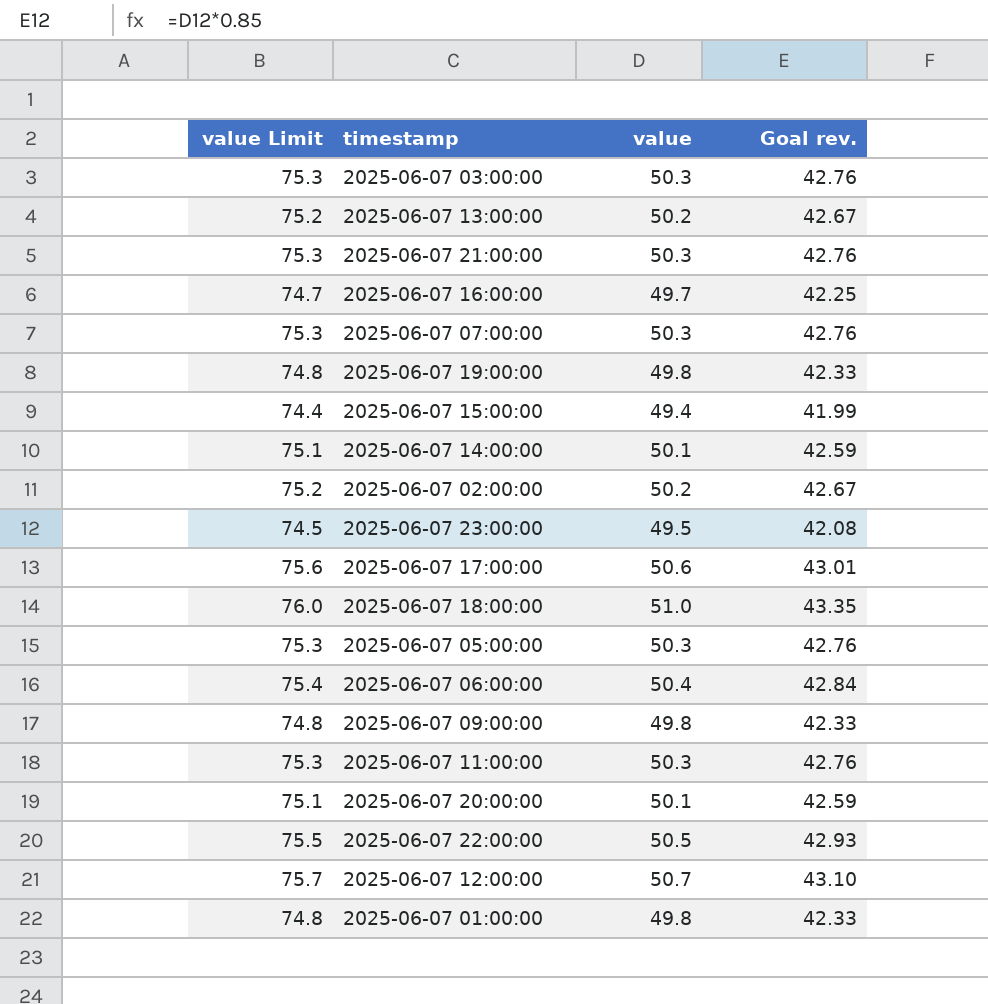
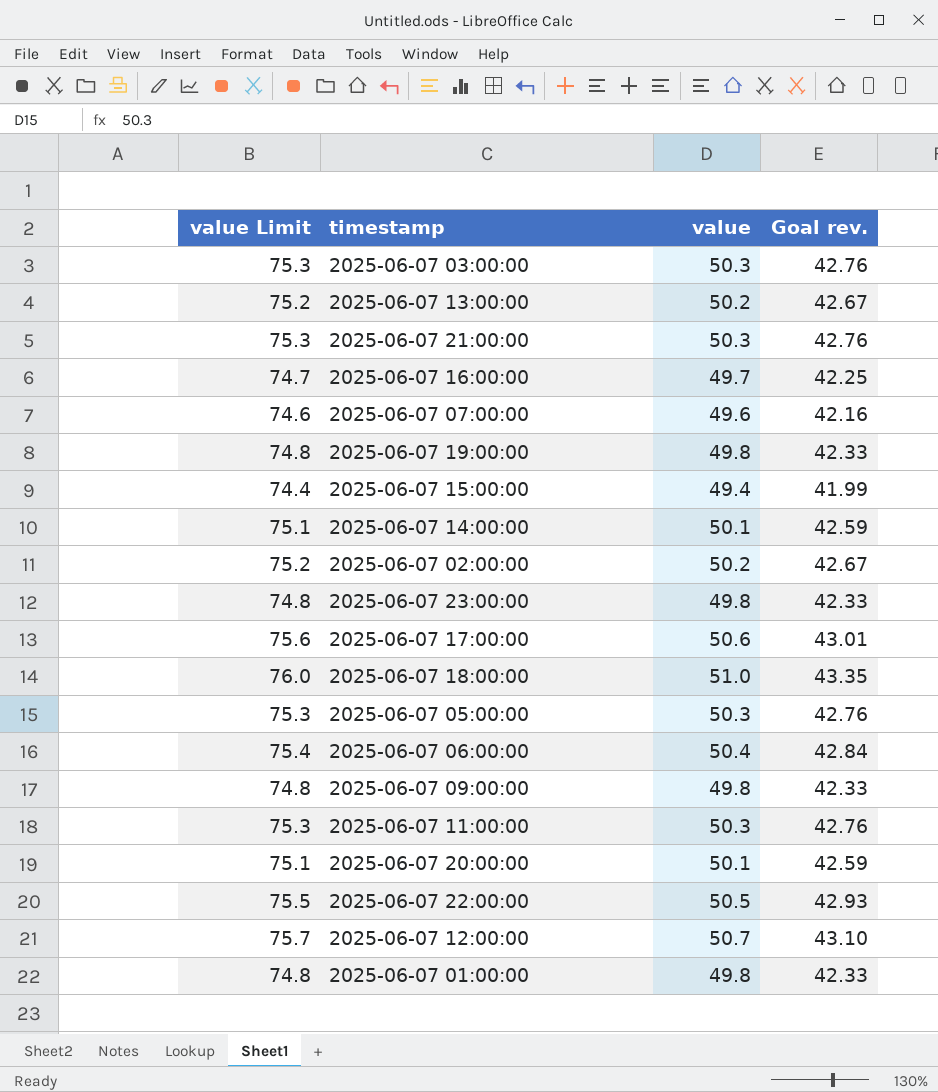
2025-06-07 07:00:00 | value Limit: 75.3 -> 74.6
2025-06-07 07:00:00 | value: 50.3 -> 49.6
2025-06-07 07:00:00 | Goal rev.: 42.76 -> 42.16
2025-06-07 23:00:00 | value Limit: 74.5 -> 74.8
2025-06-07 23:00:00 | value: 49.5 -> 49.8
2025-06-07 23:00:00 | Goal rev.: 42.08 -> 42.33

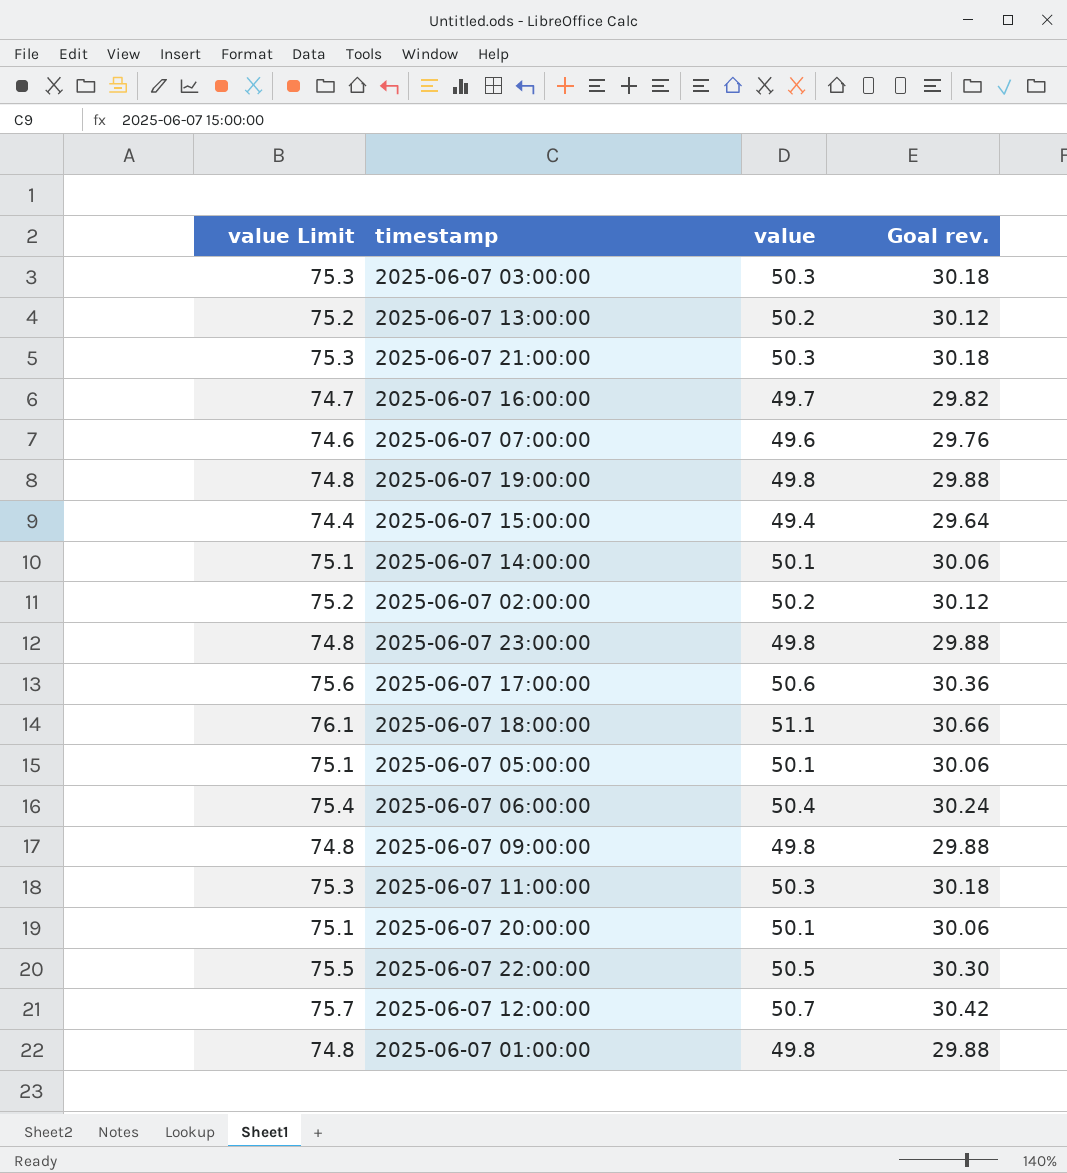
column Goal rev. | formula: [value] * 0.85 -> [value] * 0.6
2025-06-07 18:00:00 | value Limit: 76.0 -> 76.1
2025-06-07 18:00:00 | value: 51.0 -> 51.1
2025-06-07 05:00:00 | value Limit: 75.3 -> 75.1
2025-06-07 05:00:00 | value: 50.3 -> 50.1

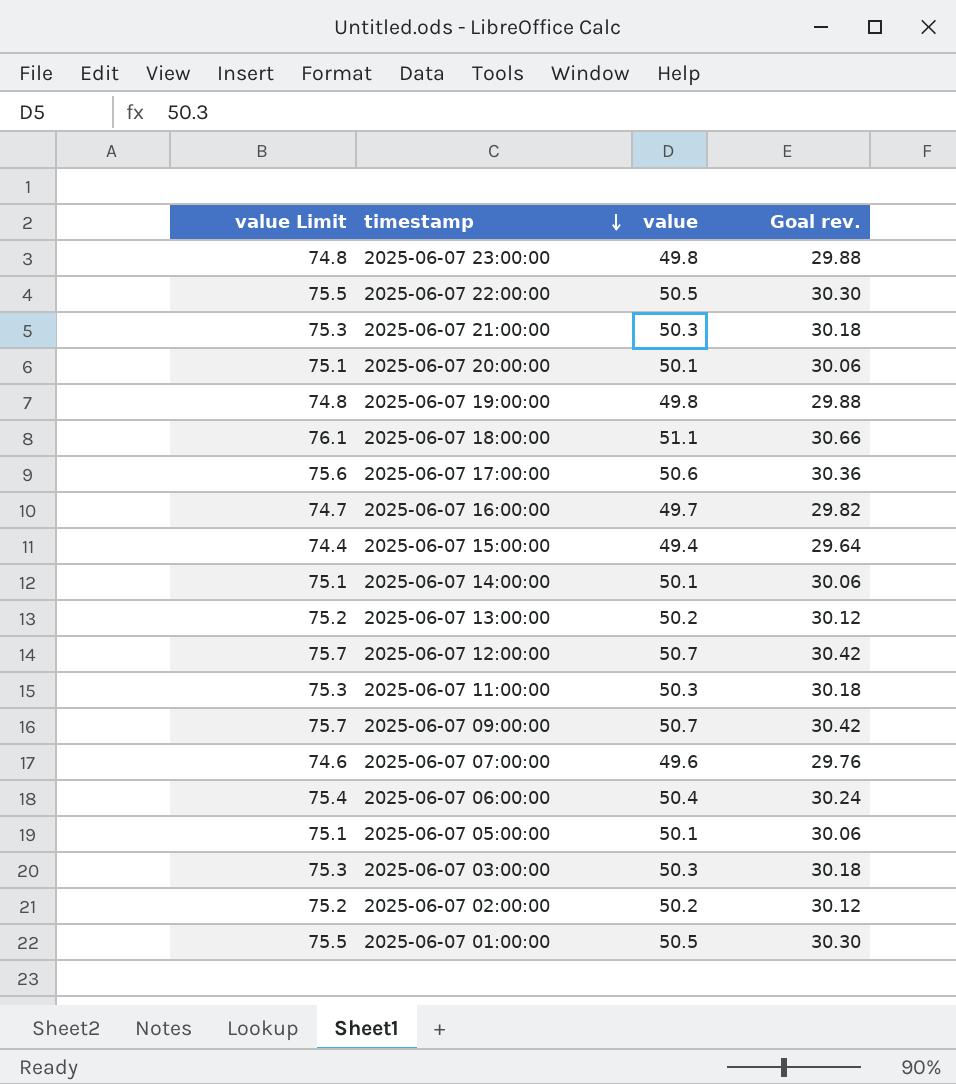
row order: none -> timestamp descending
2025-06-07 09:00:00 | value Limit: 74.8 -> 75.7
2025-06-07 09:00:00 | value: 49.8 -> 50.7
2025-06-07 09:00:00 | Goal rev.: 29.88 -> 30.42
2025-06-07 01:00:00 | value Limit: 74.8 -> 75.5
2025-06-07 01:00:00 | value: 49.8 -> 50.5
2025-06-07 01:00:00 | Goal rev.: 29.88 -> 30.30

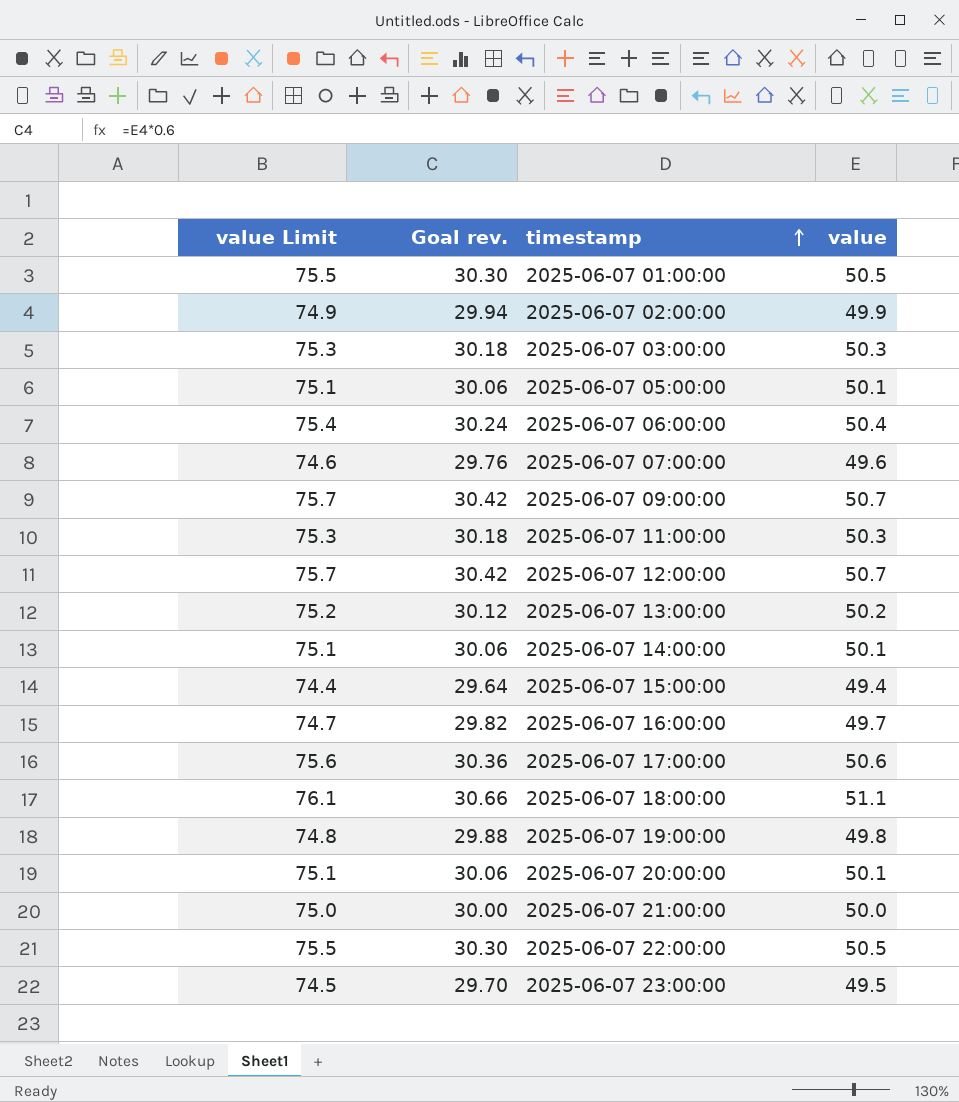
row order: timestamp descending -> timestamp ascending
column Goal rev. | position: 4 -> 2
2025-06-07 02:00:00 | value Limit: 75.2 -> 74.9
2025-06-07 02:00:00 | Goal rev.: 30.12 -> 29.94
2025-06-07 02:00:00 | value: 50.2 -> 49.9
2025-06-07 21:00:00 | value Limit: 75.3 -> 75.0
2025-06-07 21:00:00 | Goal rev.: 30.18 -> 30.00
2025-06-07 21:00:00 | value: 50.3 -> 50.0
2025-06-07 23:00:00 | value Limit: 74.8 -> 74.5
2025-06-07 23:00:00 | Goal rev.: 29.88 -> 29.70
2025-06-07 23:00:00 | value: 49.8 -> 49.5

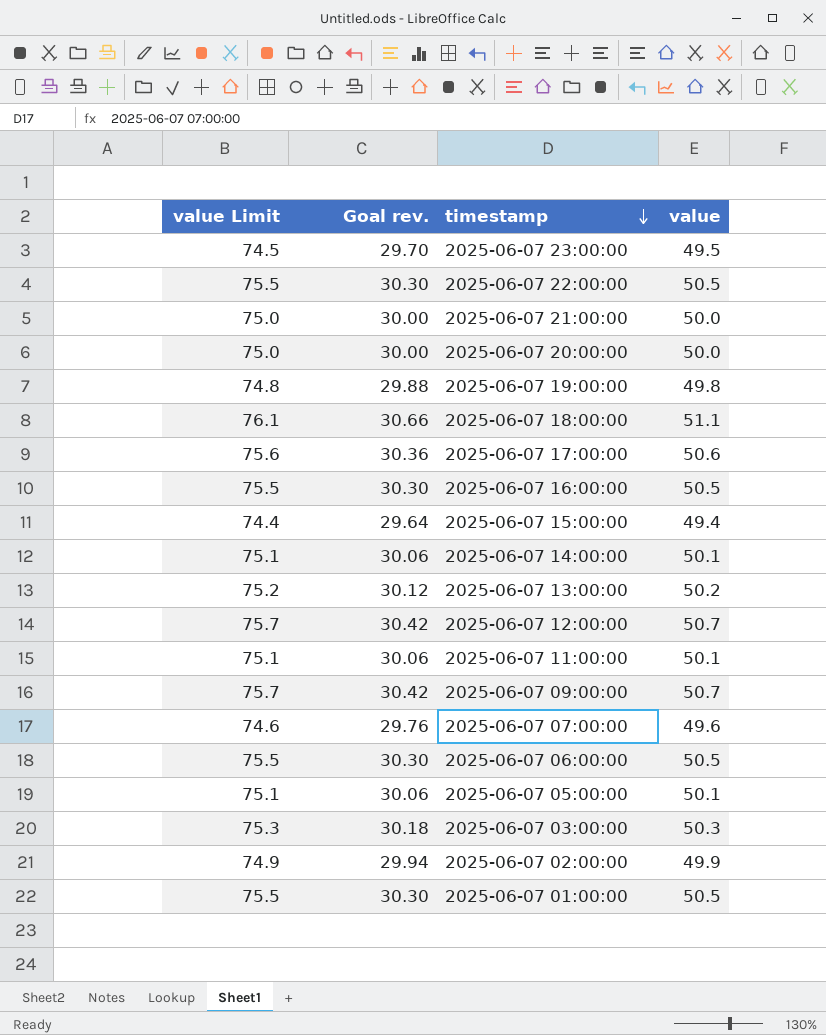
row order: timestamp ascending -> timestamp descending
2025-06-07 20:00:00 | value Limit: 75.1 -> 75.0
2025-06-07 20:00:00 | Goal rev.: 30.06 -> 30.00
2025-06-07 20:00:00 | value: 50.1 -> 50.0
2025-06-07 16:00:00 | value Limit: 74.7 -> 75.5
2025-06-07 16:00:00 | Goal rev.: 29.82 -> 30.30
2025-06-07 16:00:00 | value: 49.7 -> 50.5
2025-06-07 11:00:00 | value Limit: 75.3 -> 75.1
2025-06-07 11:00:00 | Goal rev.: 30.18 -> 30.06
2025-06-07 11:00:00 | value: 50.3 -> 50.1
2025-06-07 06:00:00 | value Limit: 75.4 -> 75.5
2025-06-07 06:00:00 | Goal rev.: 30.24 -> 30.30
2025-06-07 06:00:00 | value: 50.4 -> 50.5

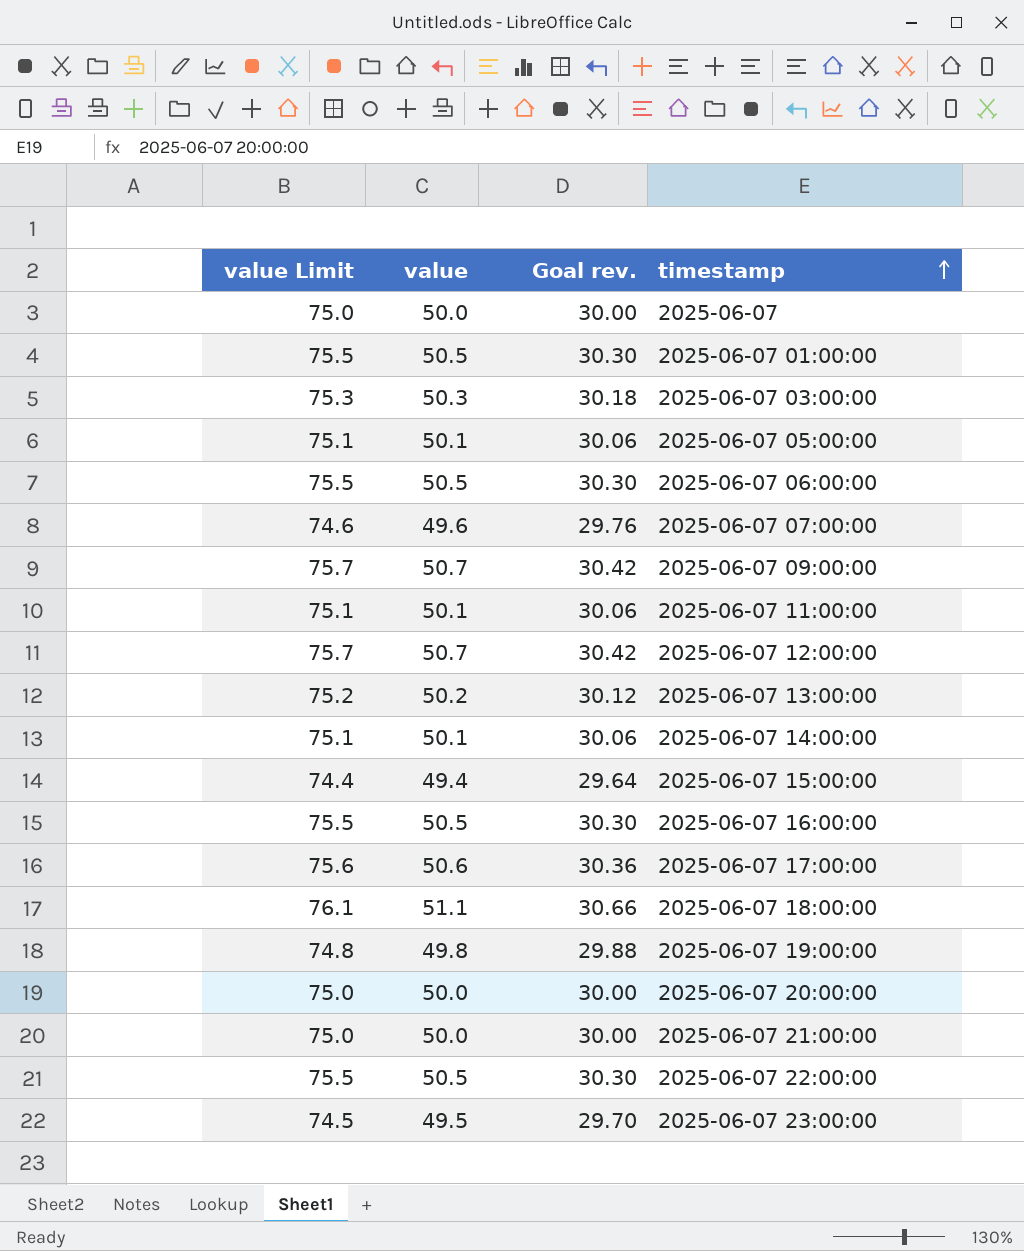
row order: timestamp descending -> timestamp ascending
column value | position: 4 -> 2
row 2025-06-07 02:00:00: 74.9 | 29.94 | 49.9 -> none
row 2025-06-07: none -> 75.0 | 50.0 | 30.00

